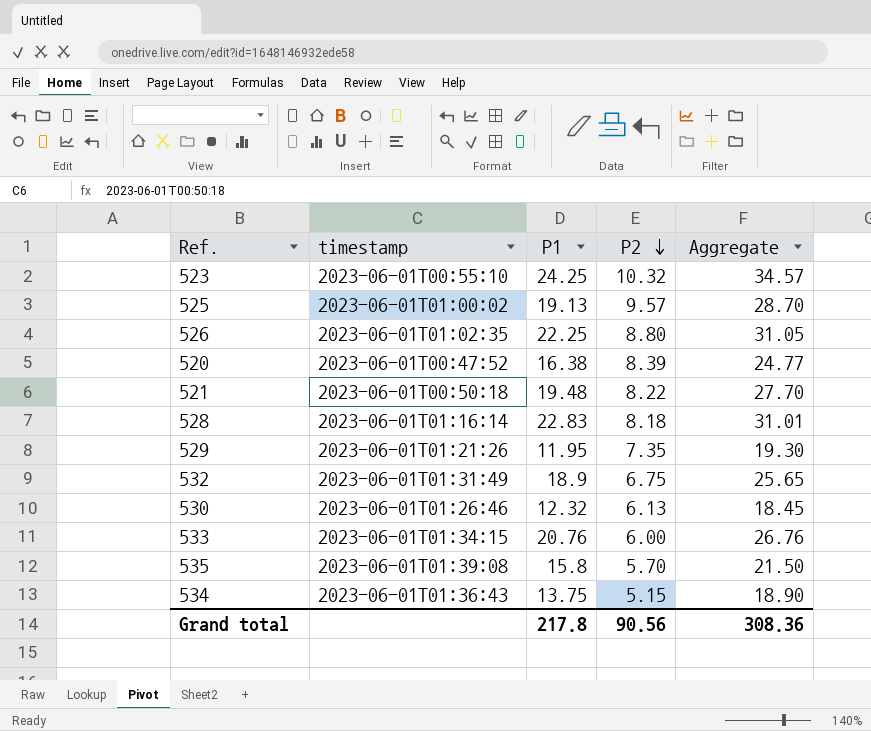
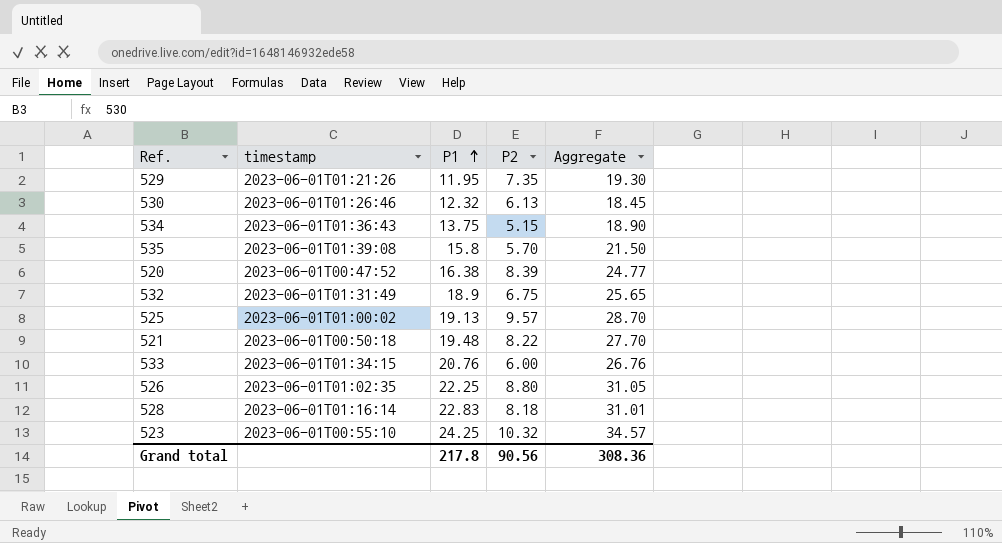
row order: P2 descending -> P1 ascending

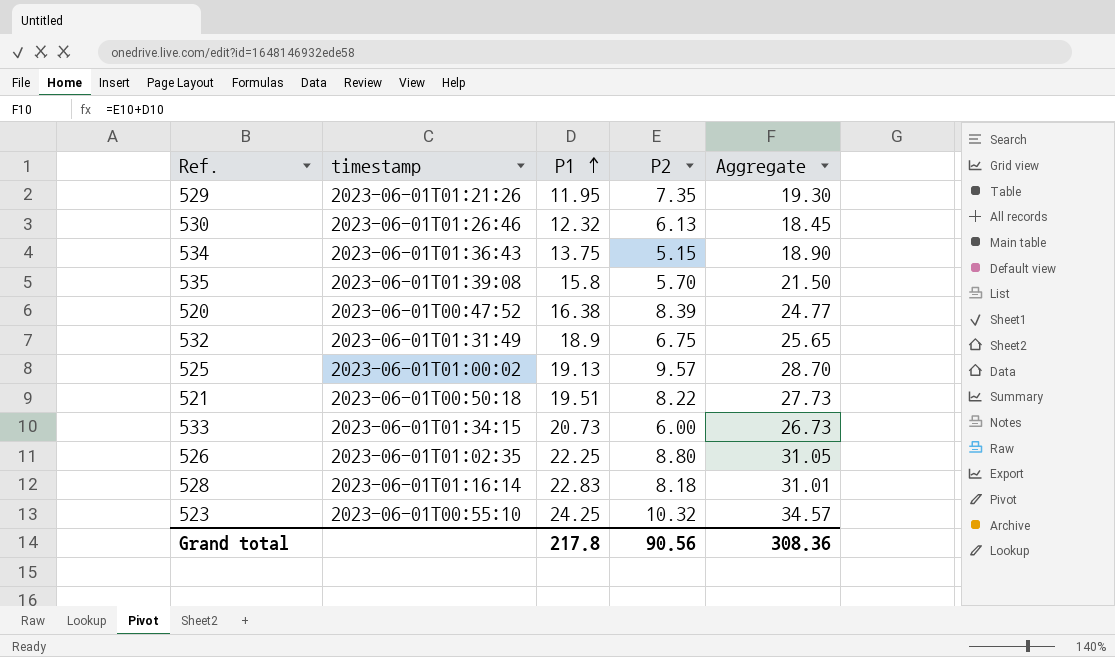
521 | P1: 19.48 -> 19.51
521 | Aggregate: 27.70 -> 27.73
533 | P1: 20.76 -> 20.73
533 | Aggregate: 26.76 -> 26.73

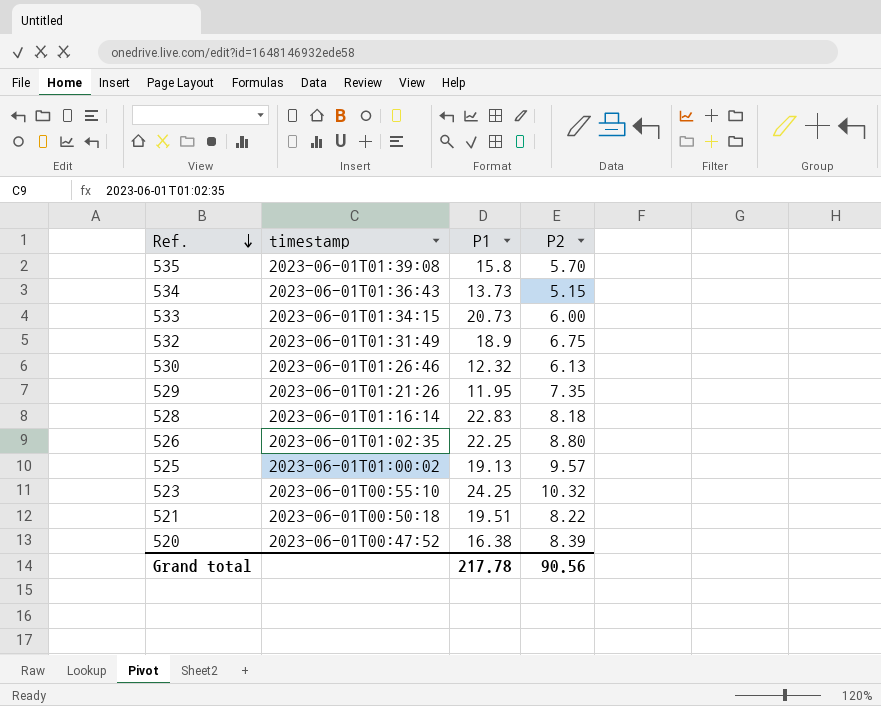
row order: P1 ascending -> Ref. descending
column Aggregate | formula: [P1] + [P2] -> none
534 | P1: 13.75 -> 13.73
Grand total | P1: 217.8 -> 217.78

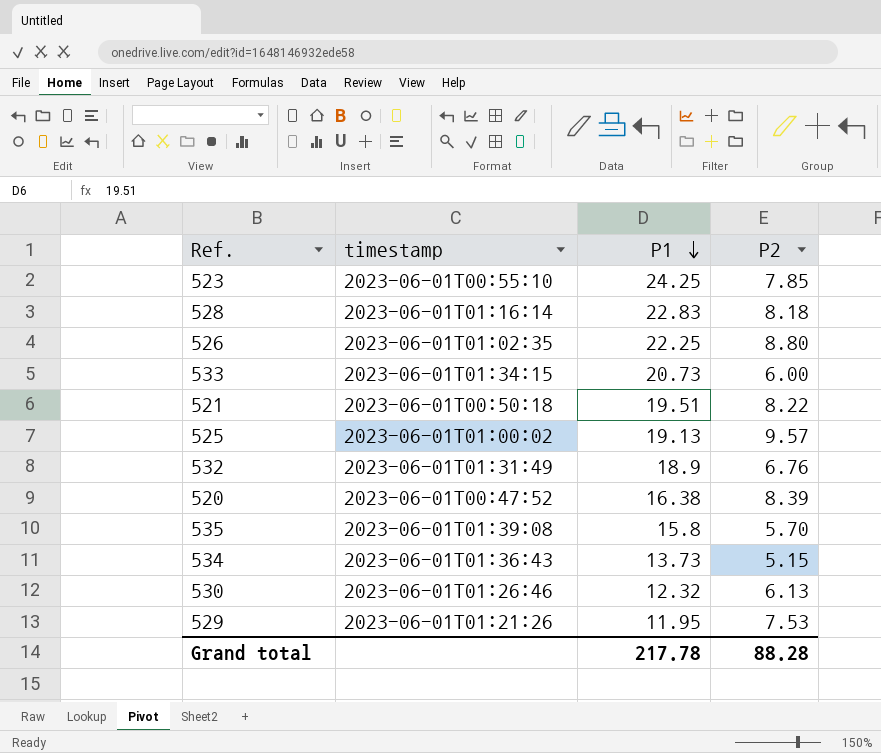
row order: Ref. descending -> P1 descending
523 | P2: 10.32 -> 7.85
532 | P2: 6.75 -> 6.76
529 | P2: 7.35 -> 7.53
Grand total | P2: 90.56 -> 88.28

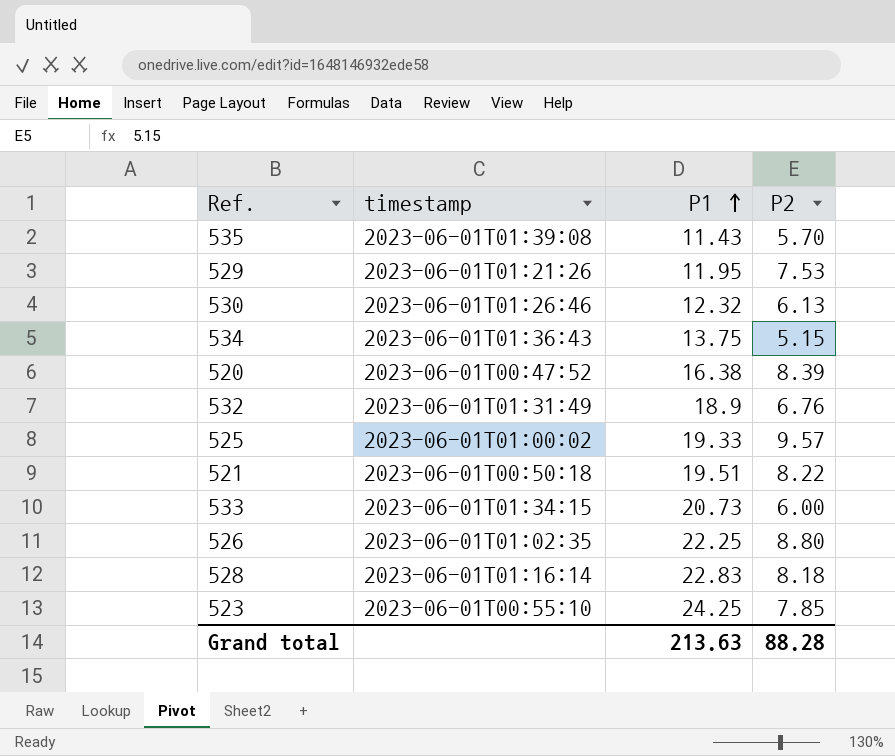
row order: P1 descending -> P1 ascending
535 | P1: 15.8 -> 11.43
534 | P1: 13.73 -> 13.75
525 | P1: 19.13 -> 19.33
Grand total | P1: 217.78 -> 213.63

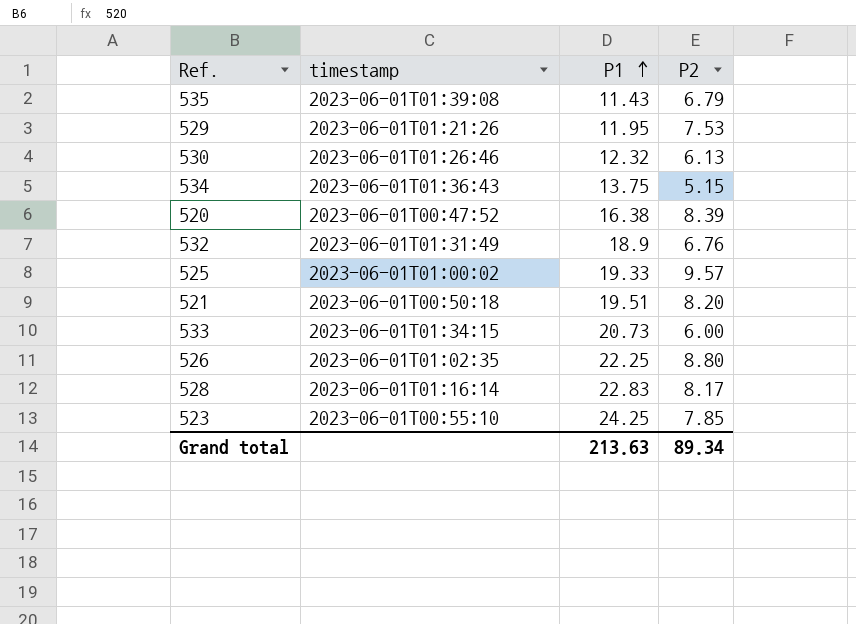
535 | P2: 5.70 -> 6.79
521 | P2: 8.22 -> 8.20
528 | P2: 8.18 -> 8.17
Grand total | P2: 88.28 -> 89.34

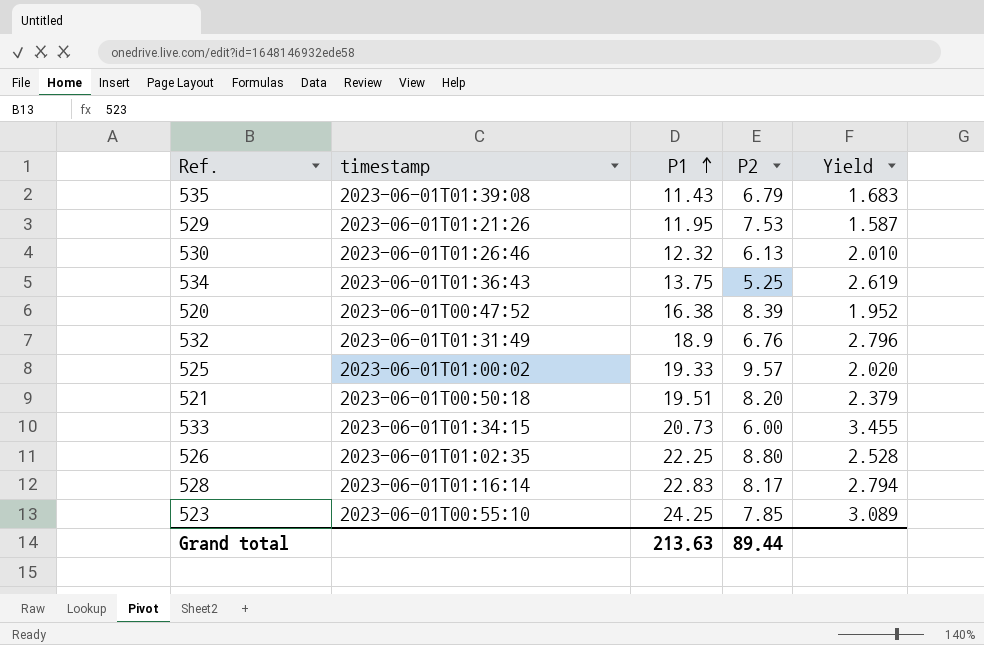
column Yield | formula: none -> [P1] / [P2]
534 | P2: 5.15 -> 5.25
Grand total | P2: 89.34 -> 89.44

